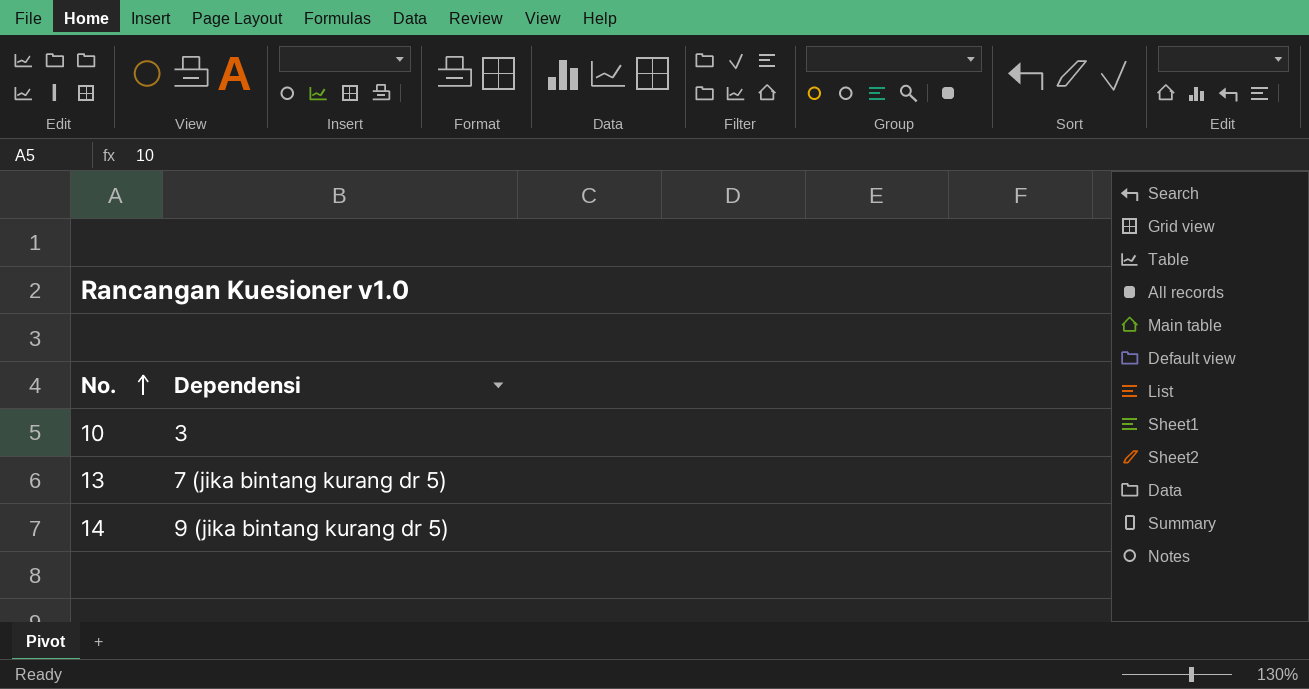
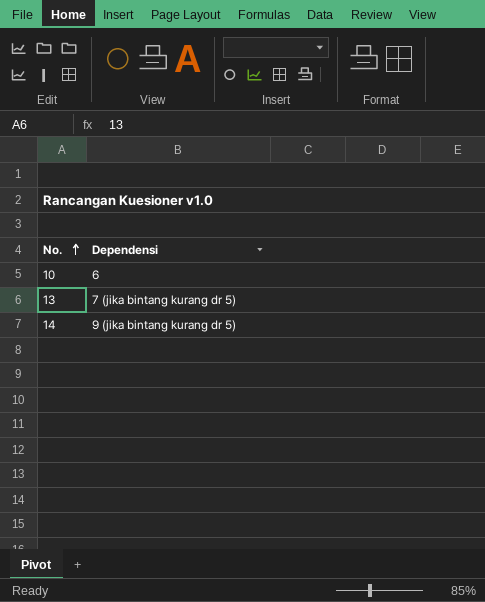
10 | Dependensi: 3 -> 6

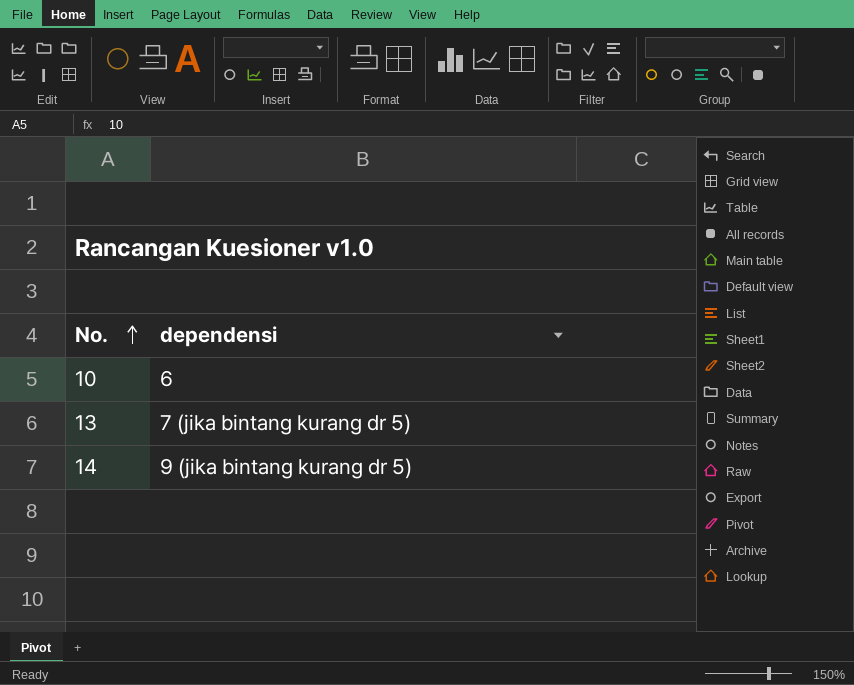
column name: Dependensi -> dependensi

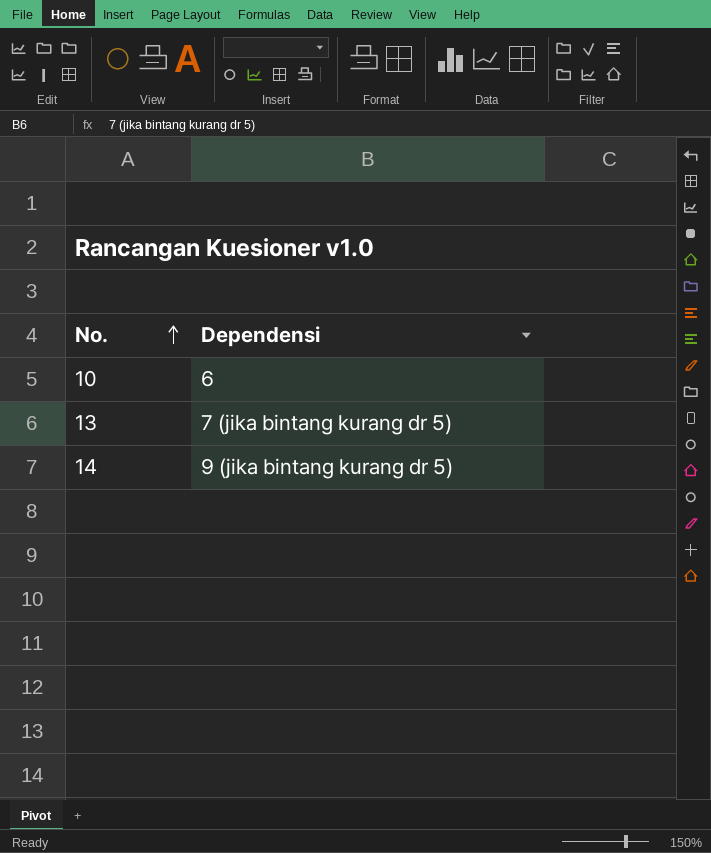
column name: dependensi -> Dependensi

